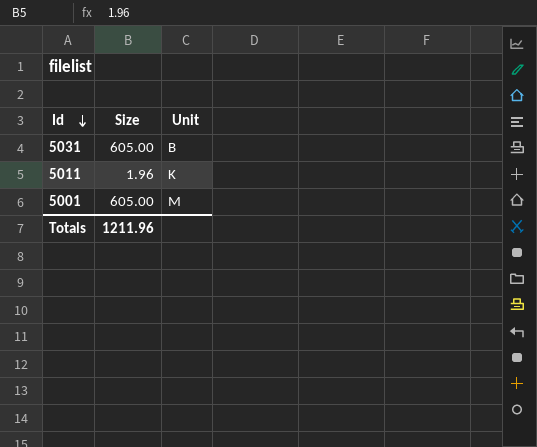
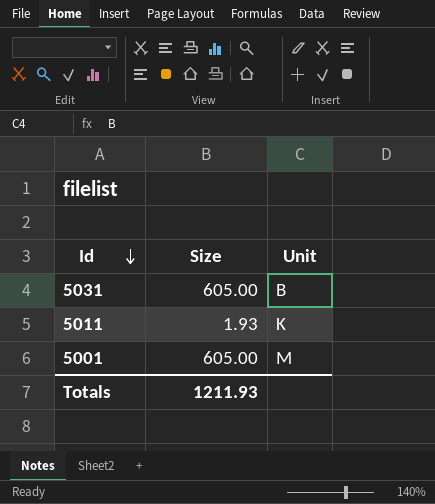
5011 | Size: 1.96 -> 1.93
Totals | Size: 1211.96 -> 1211.93

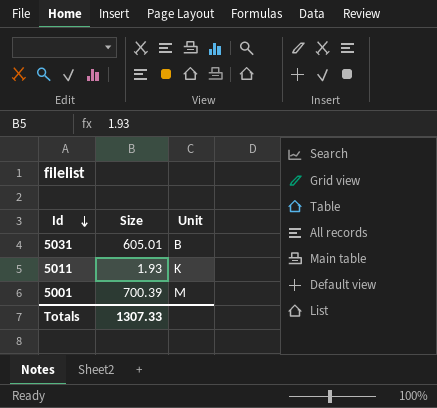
5031 | Size: 605.00 -> 605.01
5001 | Size: 605.00 -> 700.39
Totals | Size: 1211.93 -> 1307.33

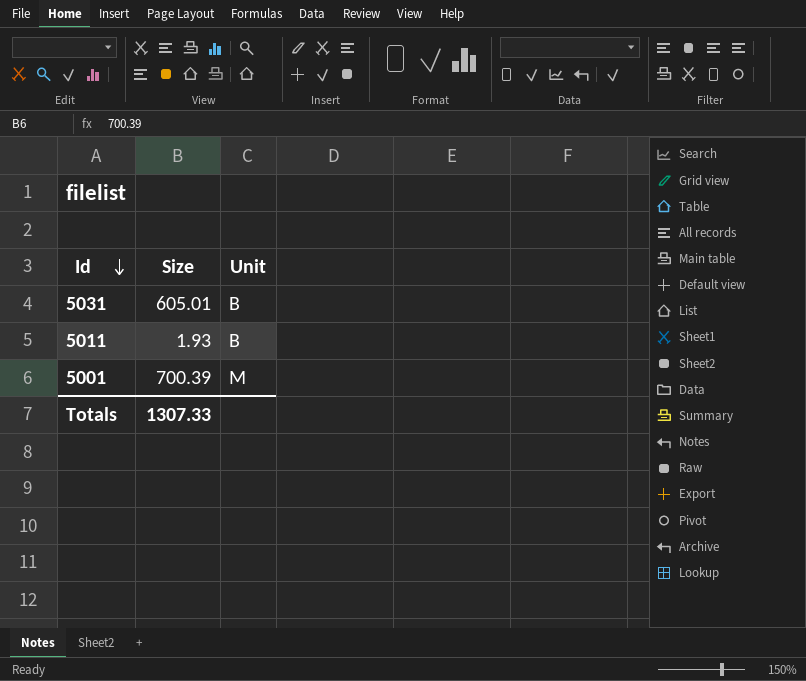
5011 | Unit: K -> B

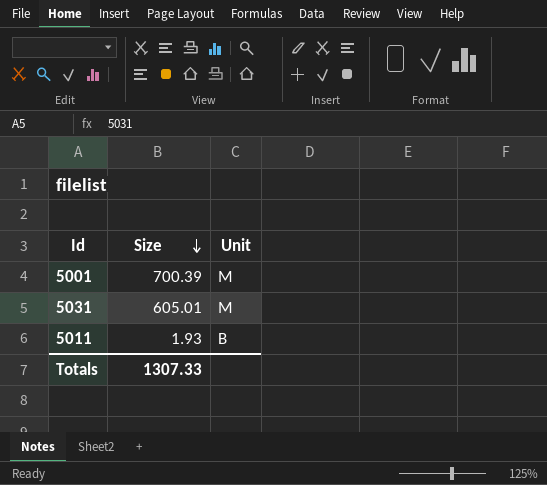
row order: Id descending -> Size descending
5031 | Unit: B -> M

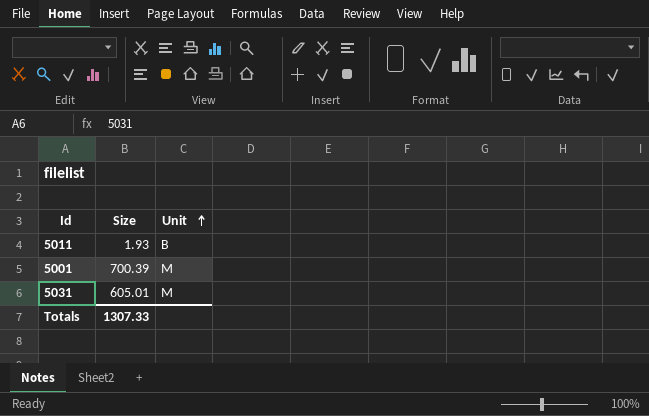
row order: Size descending -> Unit ascending

